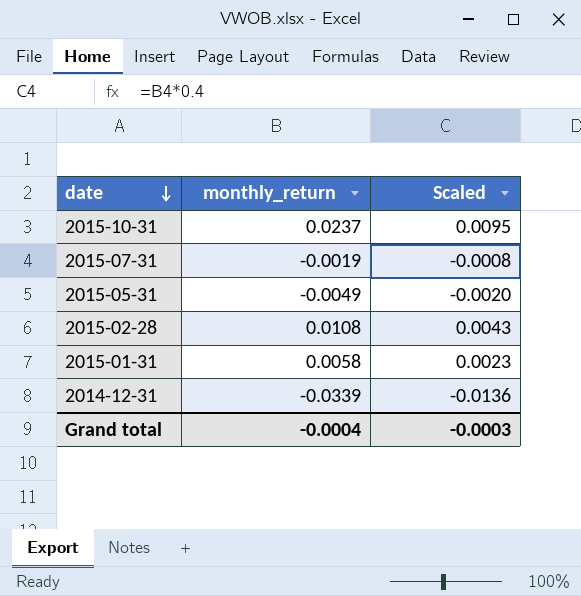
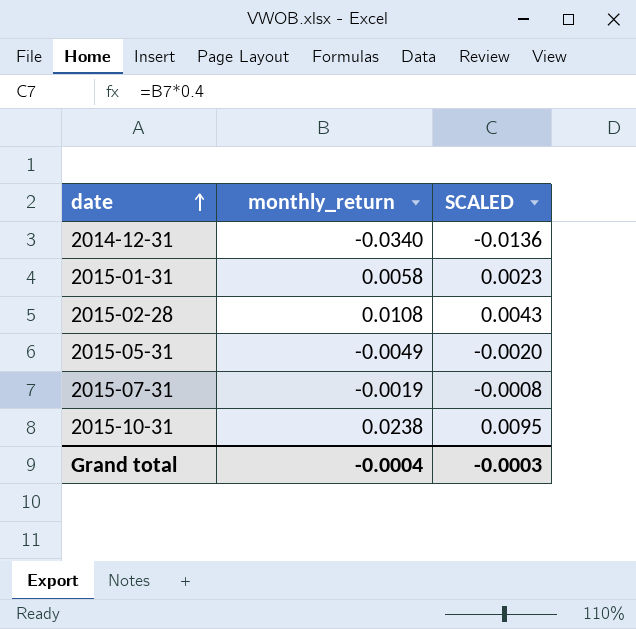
row order: date descending -> date ascending
column name: Scaled -> SCALED
2014-12-31 | monthly_return: -0.0339 -> -0.0340
2015-10-31 | monthly_return: 0.0237 -> 0.0238

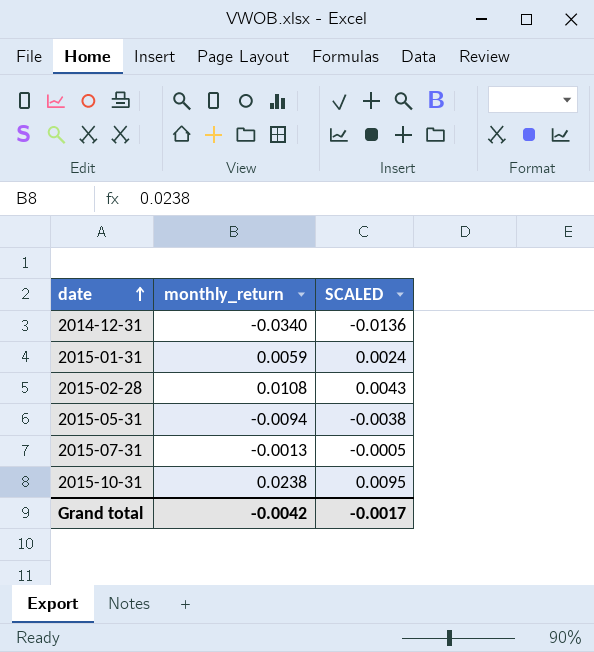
2015-01-31 | monthly_return: 0.0058 -> 0.0059
2015-01-31 | SCALED: 0.0023 -> 0.0024
2015-05-31 | monthly_return: -0.0049 -> -0.0094
2015-05-31 | SCALED: -0.0020 -> -0.0038
2015-07-31 | monthly_return: -0.0019 -> -0.0013
2015-07-31 | SCALED: -0.0008 -> -0.0005
Grand total | monthly_return: -0.0004 -> -0.0042
Grand total | SCALED: -0.0003 -> -0.0017

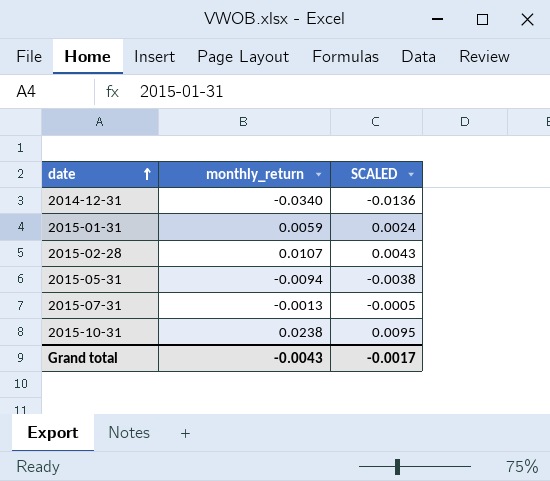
2015-02-28 | monthly_return: 0.0108 -> 0.0107
Grand total | monthly_return: -0.0042 -> -0.0043

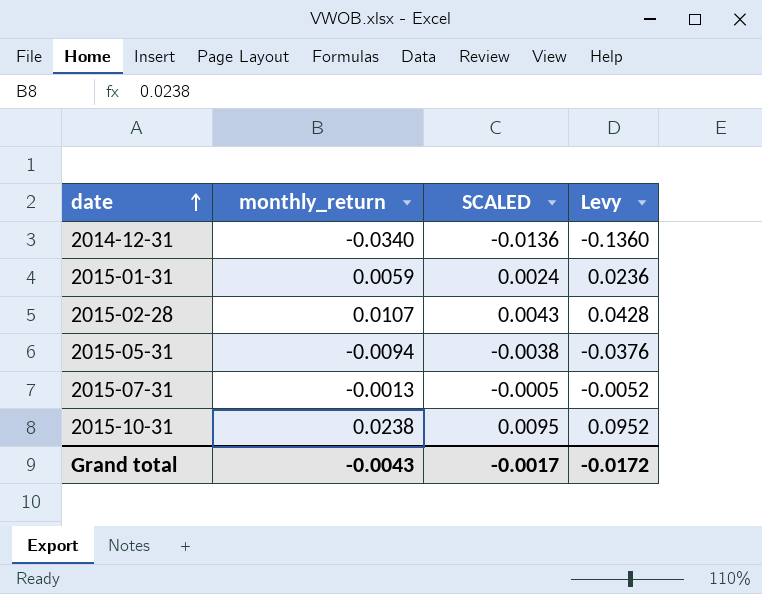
column Levy | formula: none -> [monthly_return] * 4

